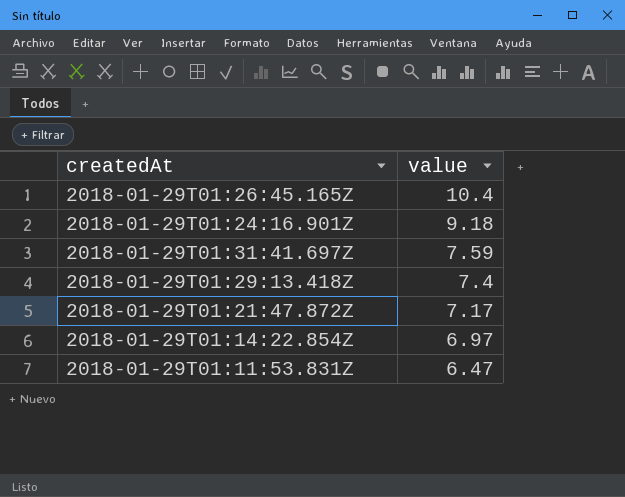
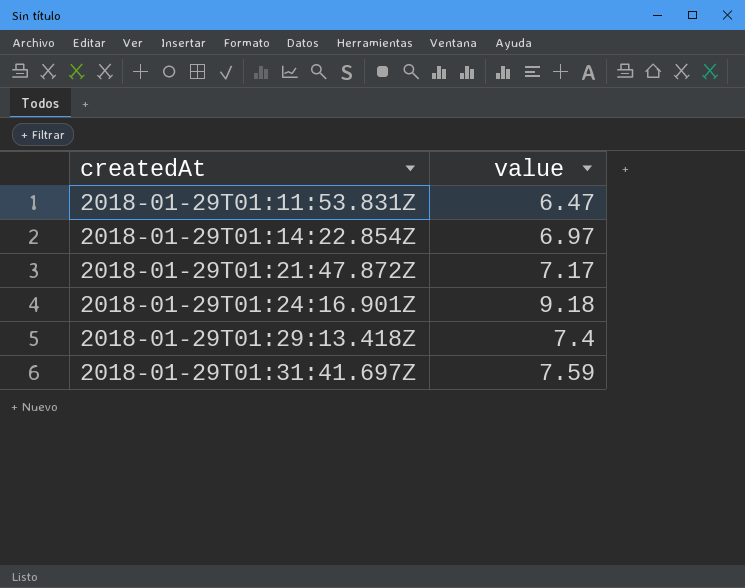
row order: value descending -> createdAt ascending
row 2018-01-29T01:26:45.165Z: 10.4 -> none

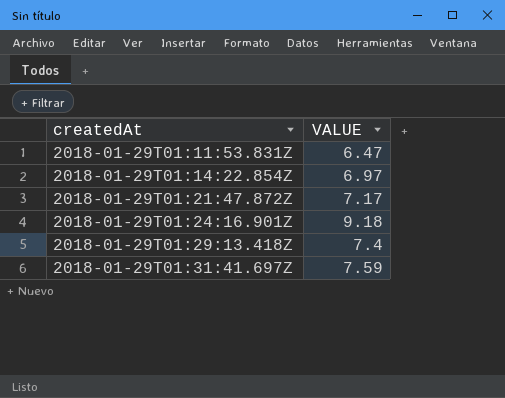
column name: value -> VALUE

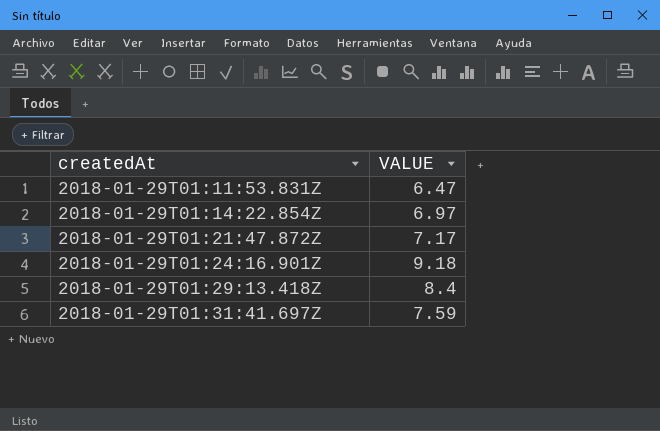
2018-01-29T01:29:13.418Z | VALUE: 7.4 -> 8.4

